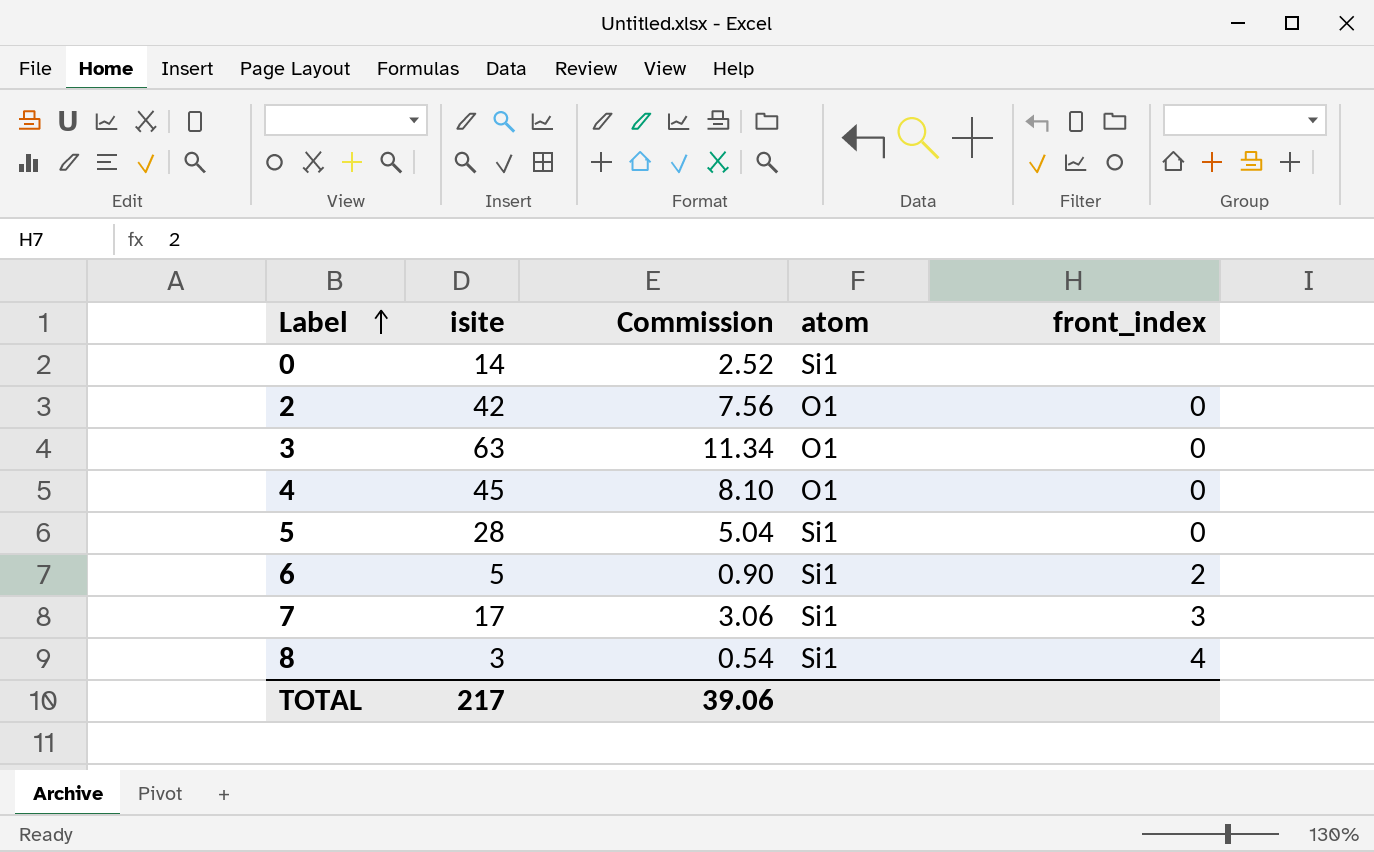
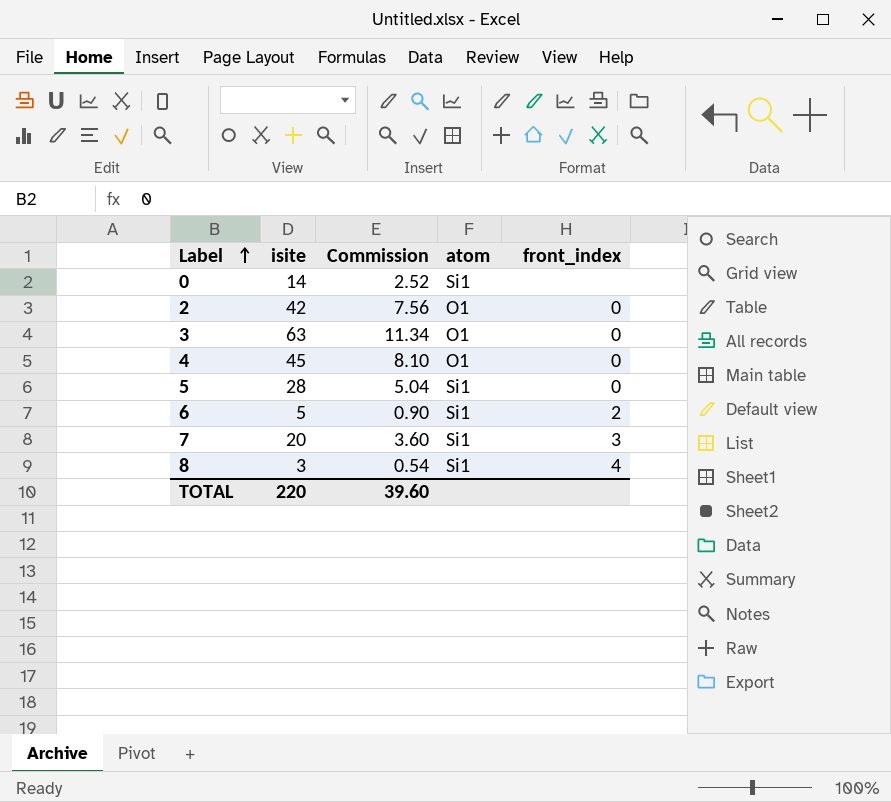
7 | isite: 17 -> 20
7 | Commission: 3.06 -> 3.60
TOTAL | isite: 217 -> 220
TOTAL | Commission: 39.06 -> 39.60

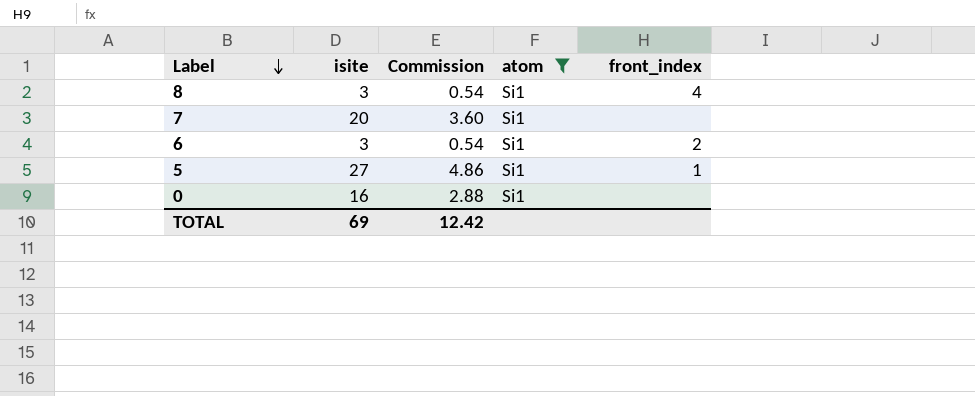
filter: none -> atom = Si1
row order: Label ascending -> Label descending
7 | front_index: 3 -> none
6 | isite: 5 -> 3
6 | Commission: 0.90 -> 0.54
5 | isite: 28 -> 27
5 | Commission: 5.04 -> 4.86
5 | front_index: 0 -> 1
0 | isite: 14 -> 16
0 | Commission: 2.52 -> 2.88
TOTAL | isite: 220 -> 69
TOTAL | Commission: 39.60 -> 12.42

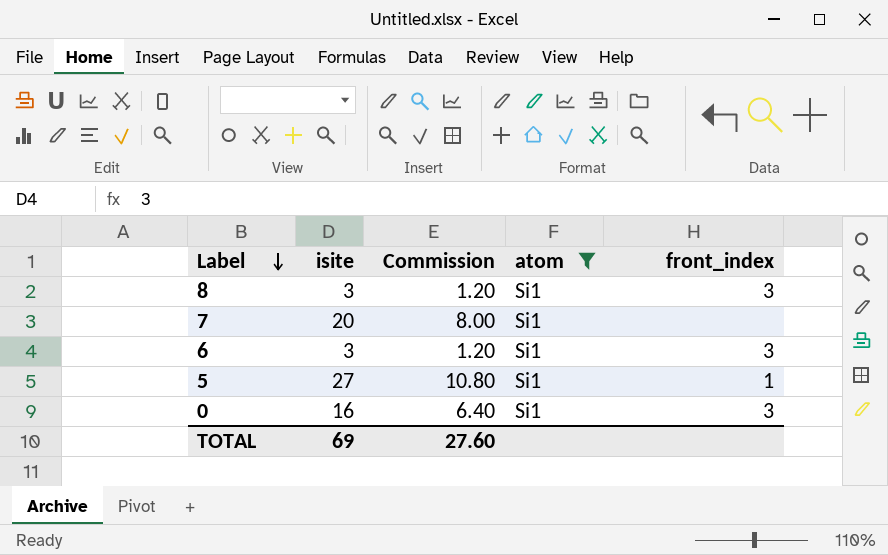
column Commission | formula: [isite] * 0.18 -> [isite] * 0.4
8 | front_index: 4 -> 3
6 | front_index: 2 -> 3
0 | front_index: none -> 3
TOTAL | Commission: 12.42 -> 27.60

